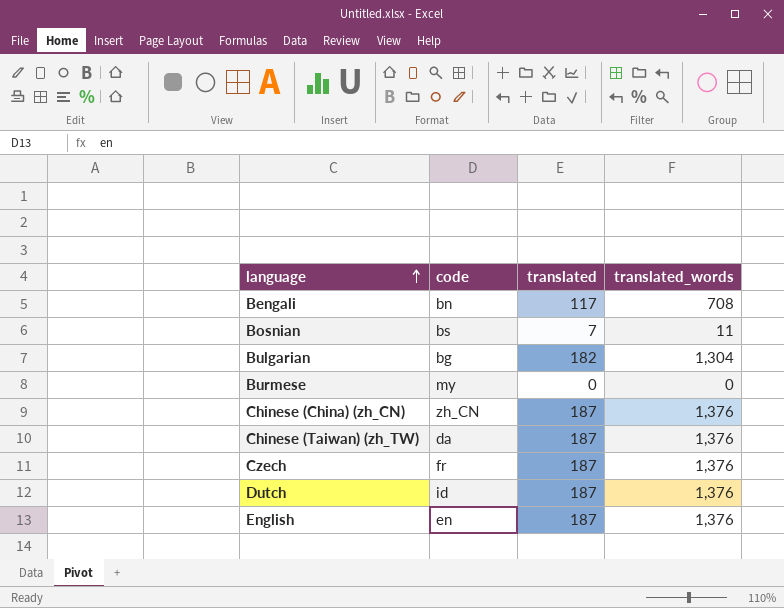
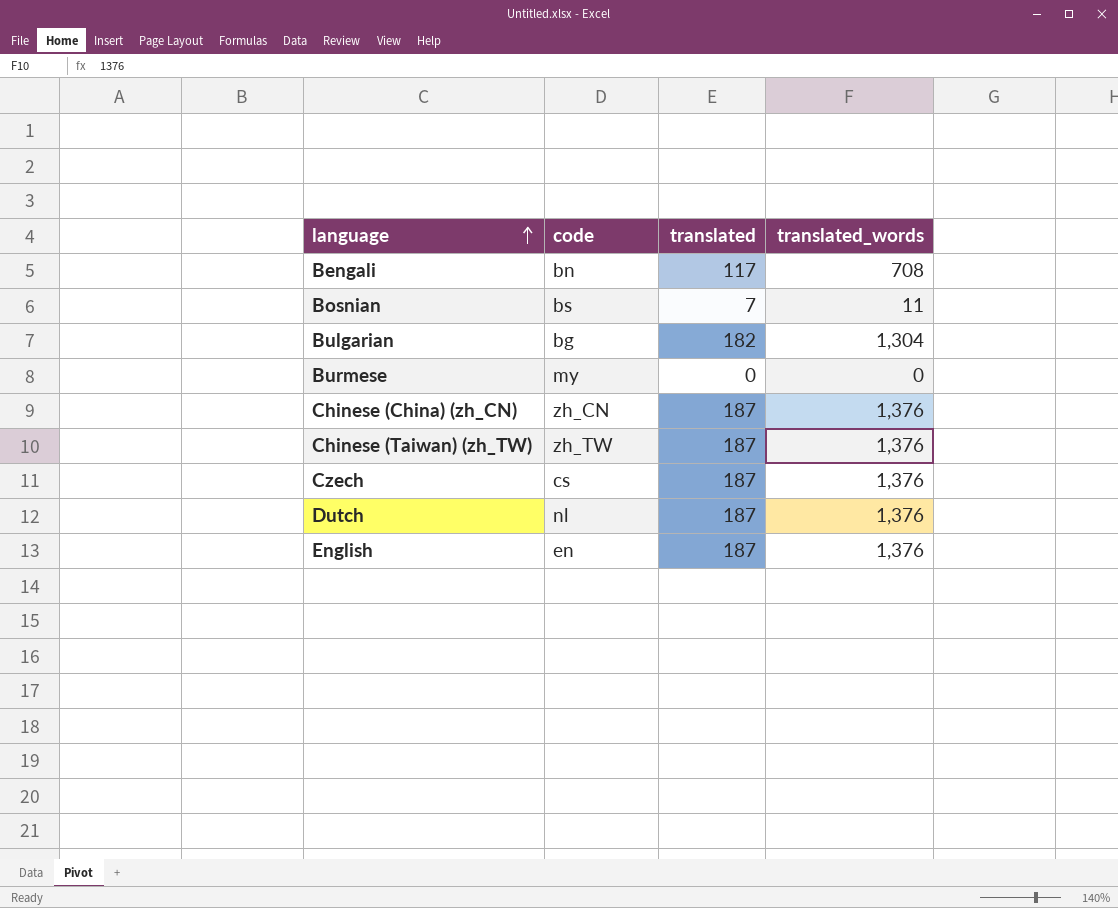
Chinese (Taiwan) (zh_TW) | code: da -> zh_TW
Czech | code: fr -> cs
Dutch | code: id -> nl

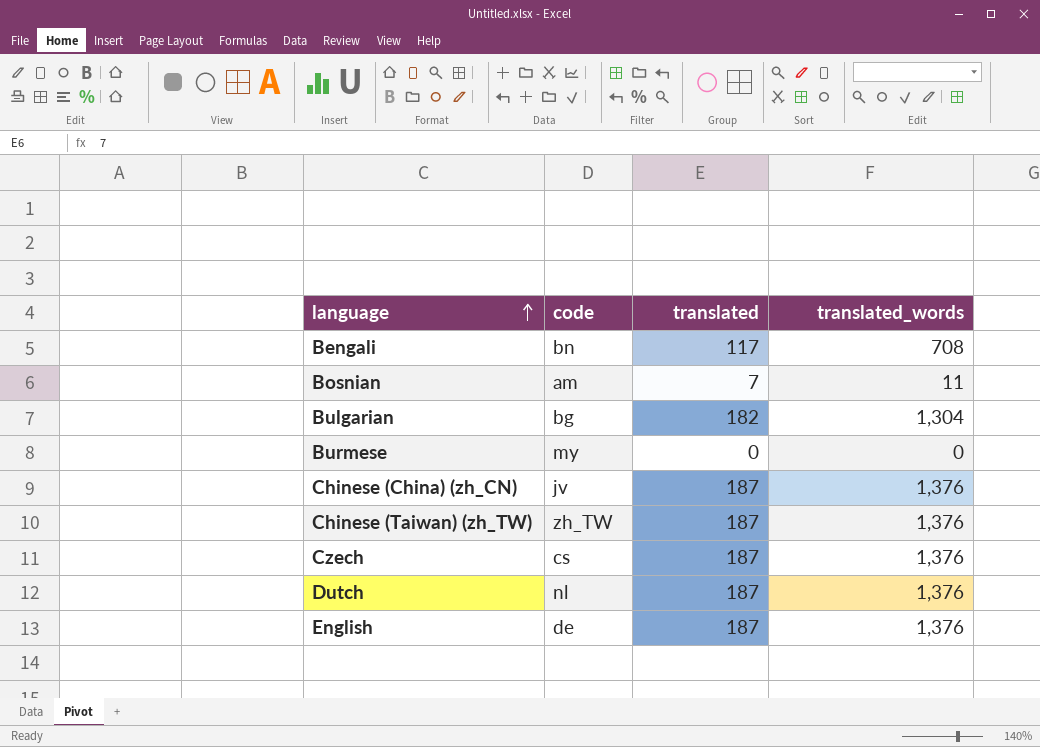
Bosnian | code: bs -> am
Chinese (China) (zh_CN) | code: zh_CN -> jv
English | code: en -> de

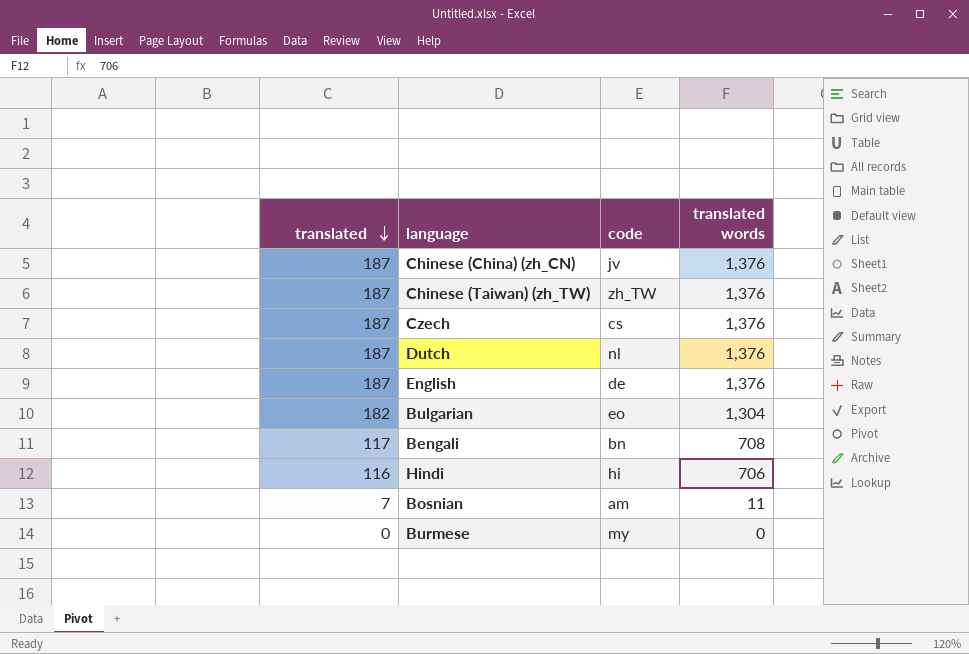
row order: language ascending -> translated descending
column translated | position: 3 -> 1
column name: translated_words -> translated words
Bulgarian | code: bg -> eo
row Hindi: none -> 116 | hi | 706

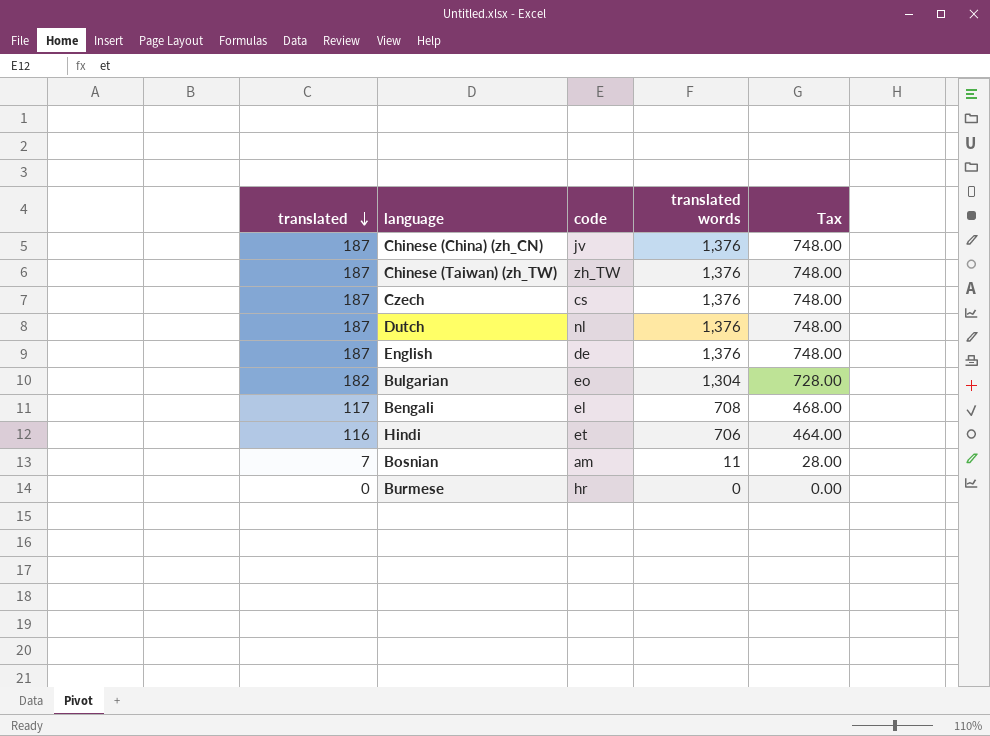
column Tax | formula: none -> [translated] * 4
Bengali | code: bn -> el
Hindi | code: hi -> et
Burmese | code: my -> hr

